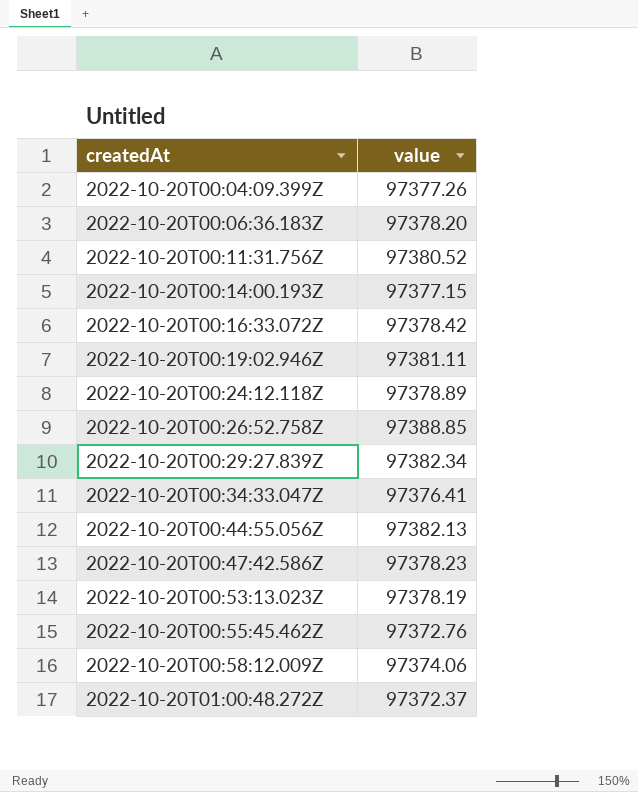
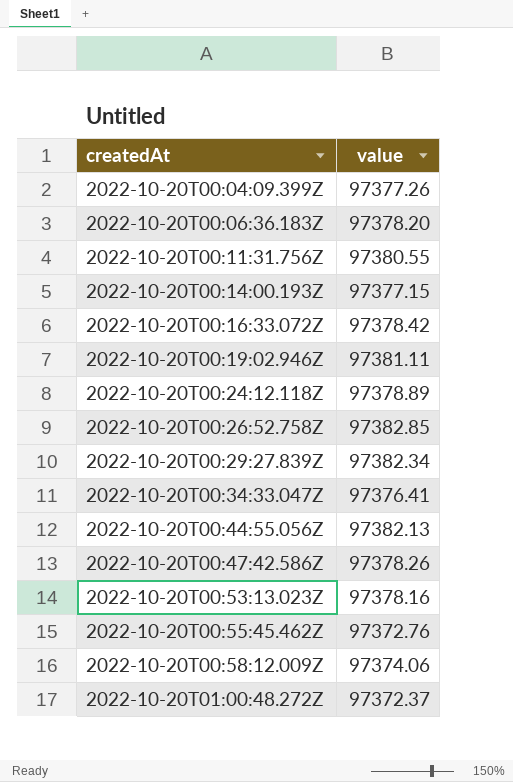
2022-10-20T00:11:31.756Z | value: 97380.52 -> 97380.55
2022-10-20T00:26:52.758Z | value: 97388.85 -> 97382.85
2022-10-20T00:47:42.586Z | value: 97378.23 -> 97378.26
2022-10-20T00:53:13.023Z | value: 97378.19 -> 97378.16

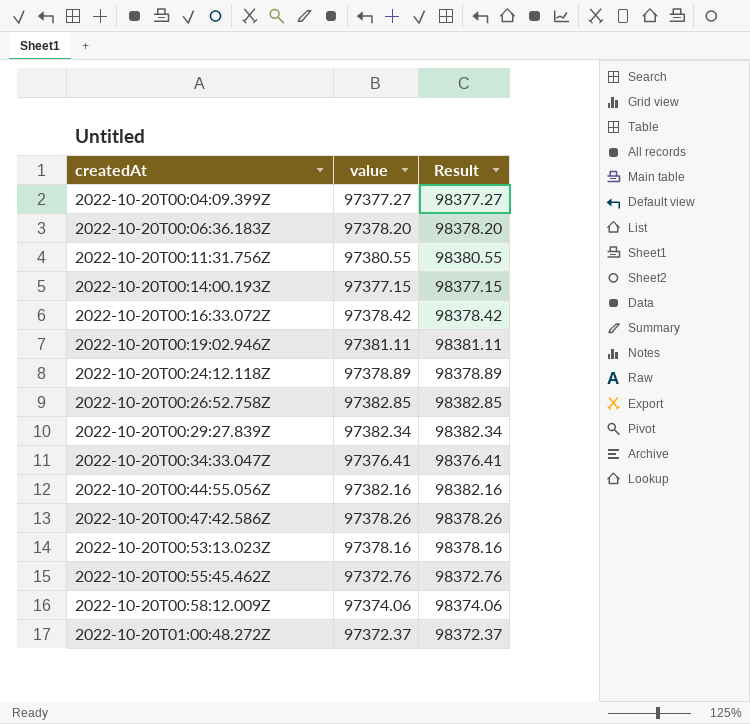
column Result | formula: none -> [value] + 1000
2022-10-20T00:04:09.399Z | value: 97377.26 -> 97377.27
2022-10-20T00:44:55.056Z | value: 97382.13 -> 97382.16

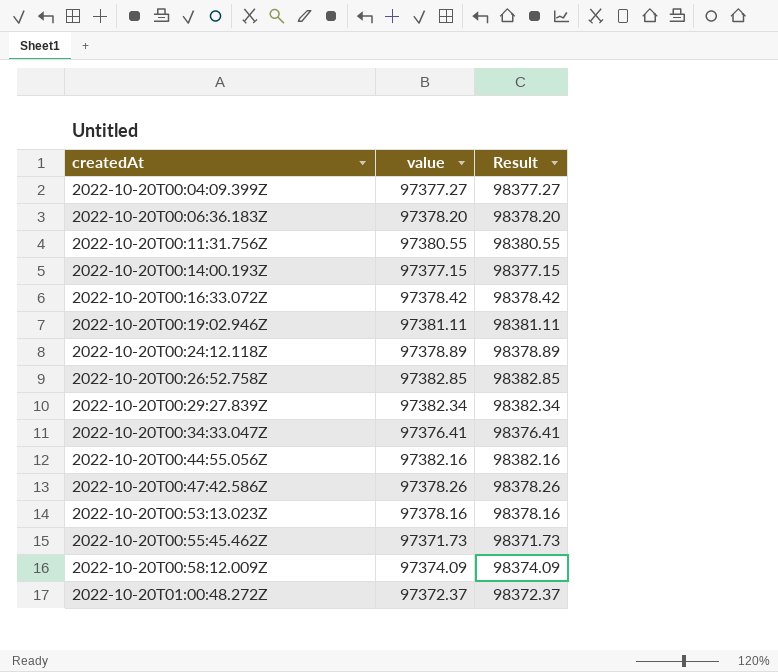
2022-10-20T00:55:45.462Z | value: 97372.76 -> 97371.73
2022-10-20T00:55:45.462Z | Result: 98372.76 -> 98371.73
2022-10-20T00:58:12.009Z | value: 97374.06 -> 97374.09
2022-10-20T00:58:12.009Z | Result: 98374.06 -> 98374.09

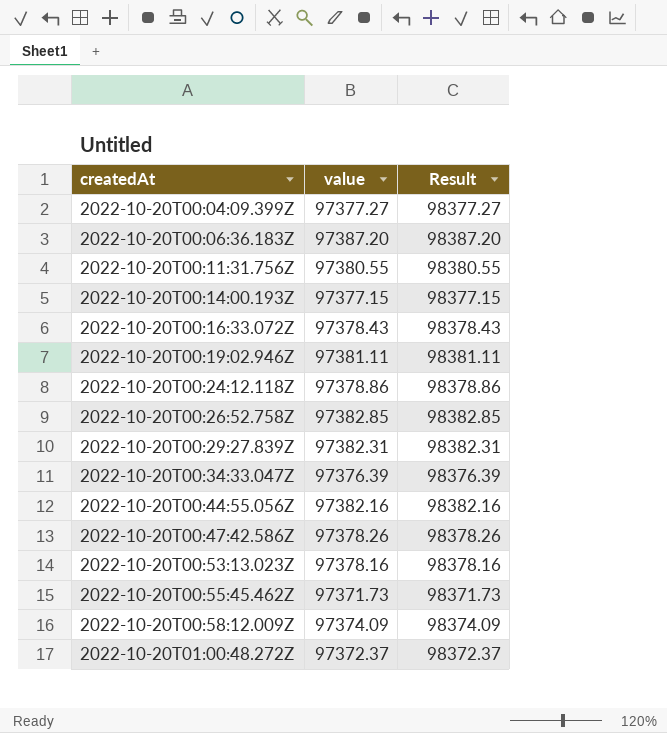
2022-10-20T00:06:36.183Z | value: 97378.20 -> 97387.20
2022-10-20T00:06:36.183Z | Result: 98378.20 -> 98387.20
2022-10-20T00:16:33.072Z | value: 97378.42 -> 97378.43
2022-10-20T00:16:33.072Z | Result: 98378.42 -> 98378.43
2022-10-20T00:24:12.118Z | value: 97378.89 -> 97378.86
2022-10-20T00:24:12.118Z | Result: 98378.89 -> 98378.86
2022-10-20T00:29:27.839Z | value: 97382.34 -> 97382.31
2022-10-20T00:29:27.839Z | Result: 98382.34 -> 98382.31
2022-10-20T00:34:33.047Z | value: 97376.41 -> 97376.39
2022-10-20T00:34:33.047Z | Result: 98376.41 -> 98376.39

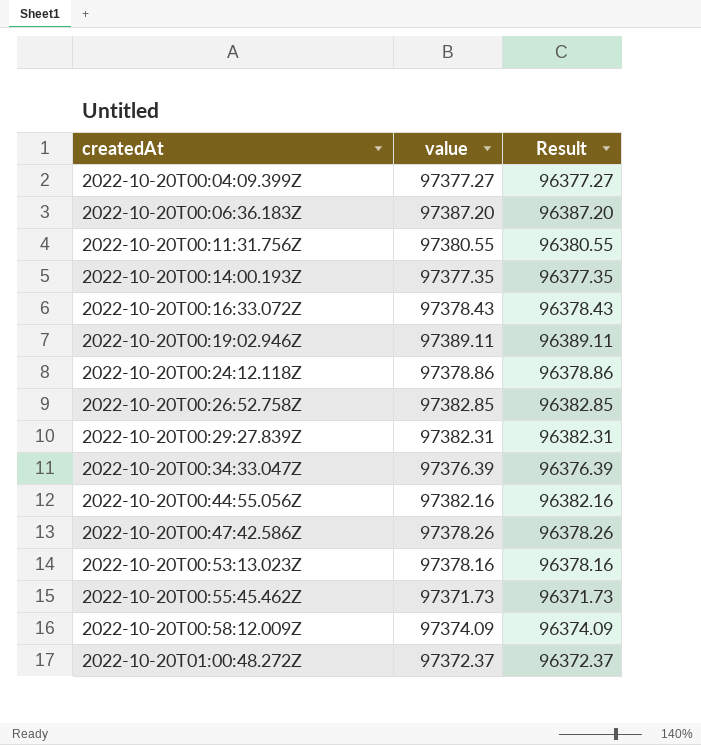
column Result | formula: [value] + 1000 -> [value] - 1000
2022-10-20T00:14:00.193Z | value: 97377.15 -> 97377.35
2022-10-20T00:19:02.946Z | value: 97381.11 -> 97389.11

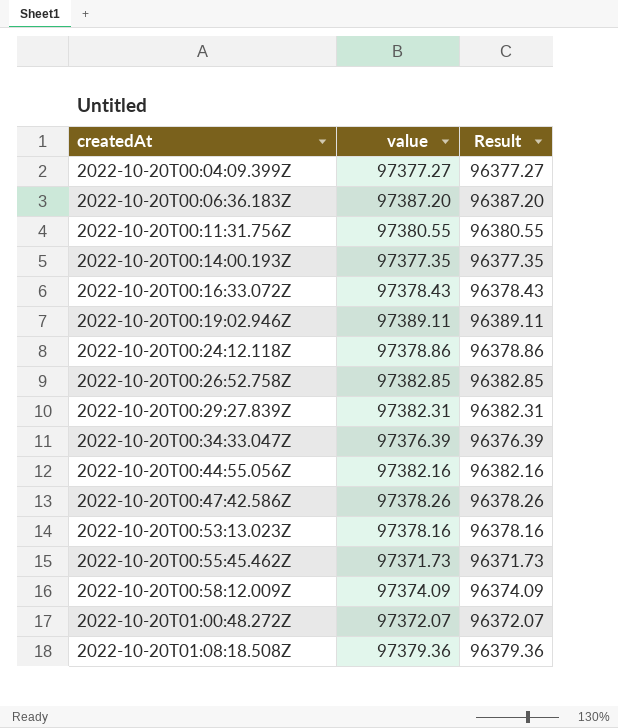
2022-10-20T01:00:48.272Z | value: 97372.37 -> 97372.07
2022-10-20T01:00:48.272Z | Result: 96372.37 -> 96372.07
row 2022-10-20T01:08:18.508Z: none -> 97379.36 | 96379.36

